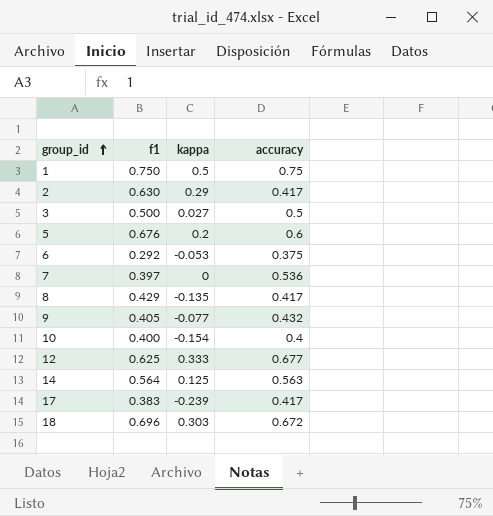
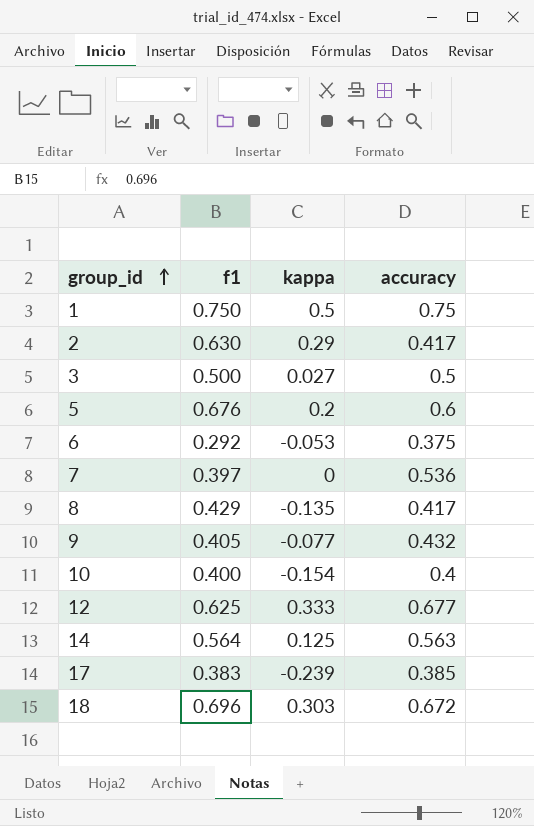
17 | accuracy: 0.417 -> 0.385

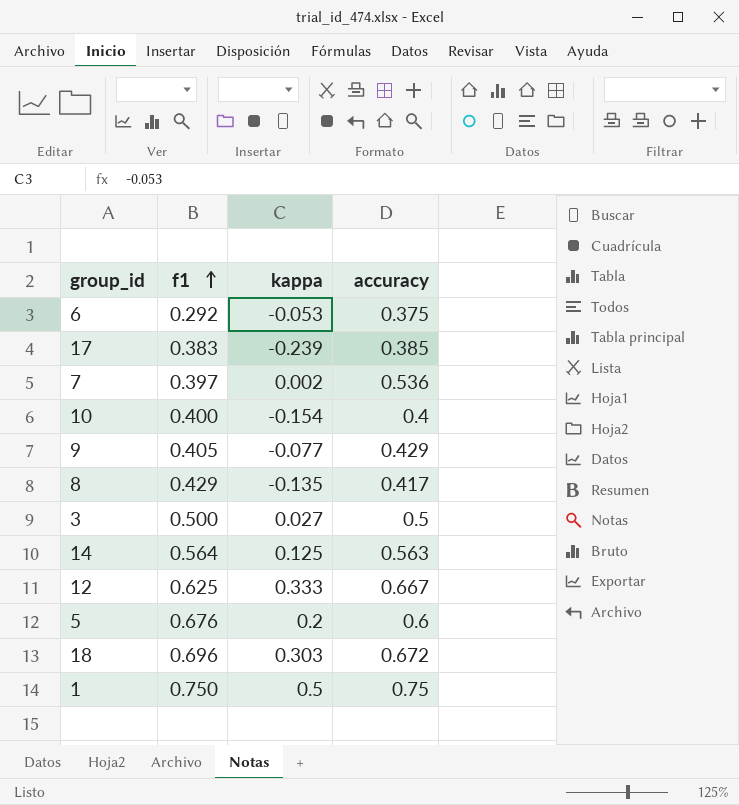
row order: group_id ascending -> f1 ascending
row 2: 0.630 | 0.29 | 0.417 -> none
7 | kappa: 0 -> 0.002
9 | accuracy: 0.432 -> 0.429
12 | accuracy: 0.677 -> 0.667

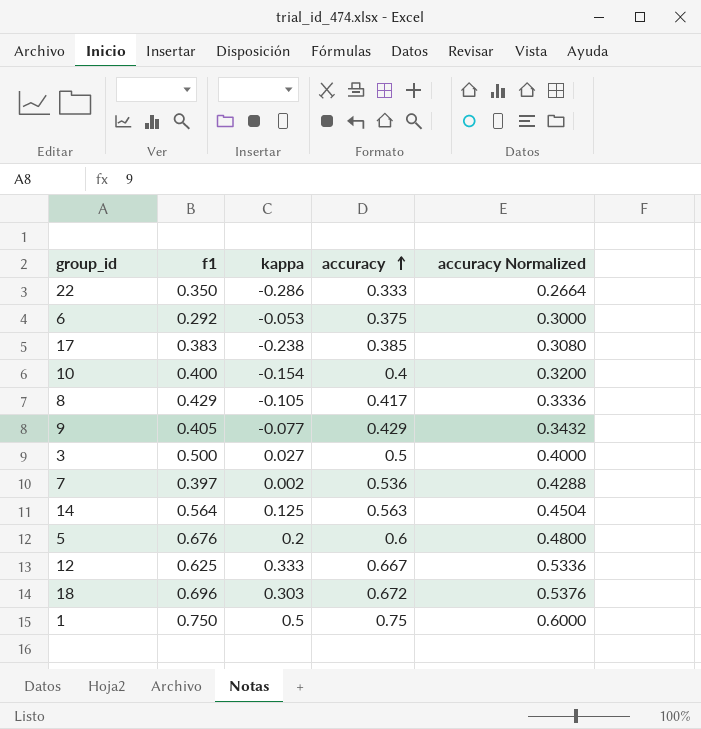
row order: f1 ascending -> accuracy ascending
column accuracy Normalized | formula: none -> [accuracy] * 0.8
row 22: none -> 0.350 | -0.286 | 0.333 | 0.2664
17 | kappa: -0.239 -> -0.238
8 | kappa: -0.135 -> -0.105

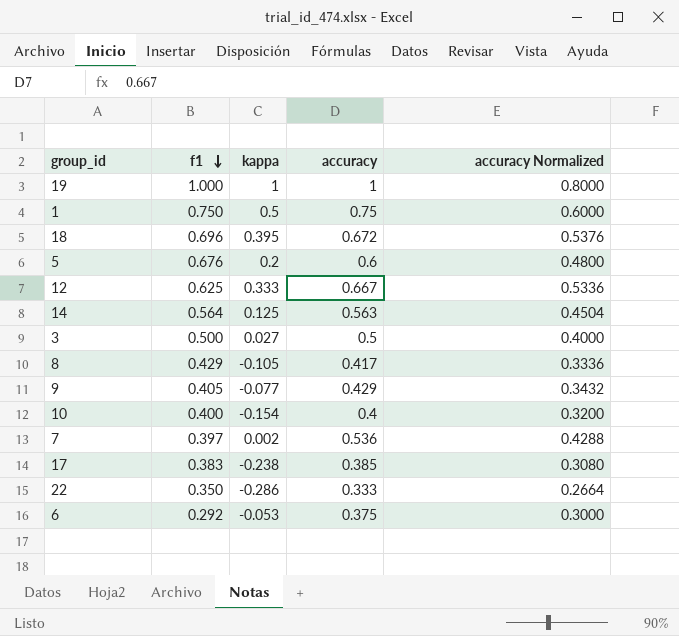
row order: accuracy ascending -> f1 descending
row 19: none -> 1.000 | 1 | 1 | 0.8000
18 | kappa: 0.303 -> 0.395

